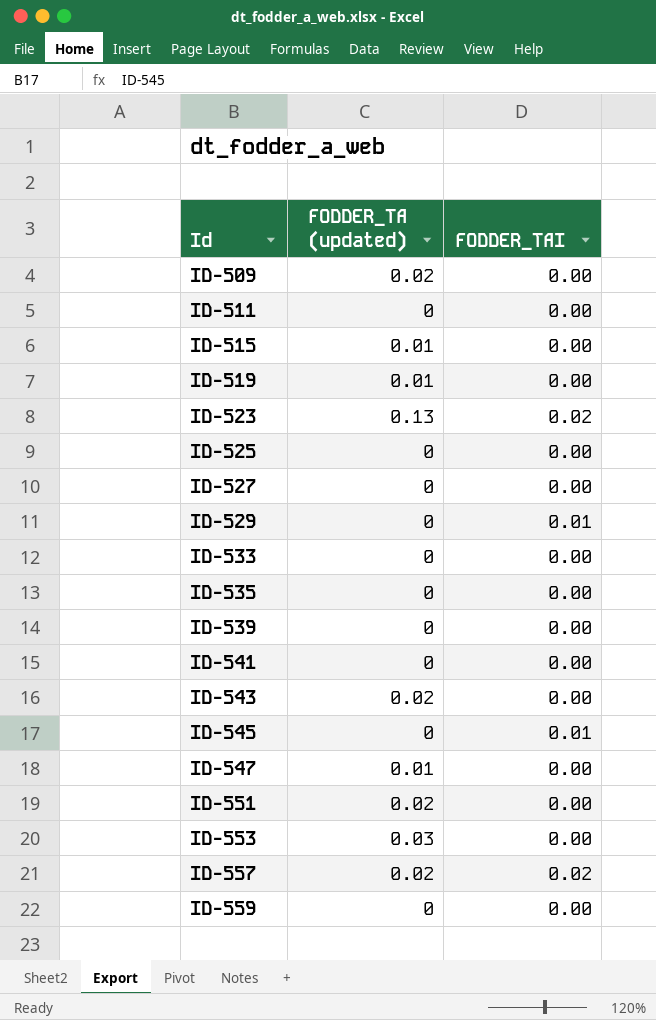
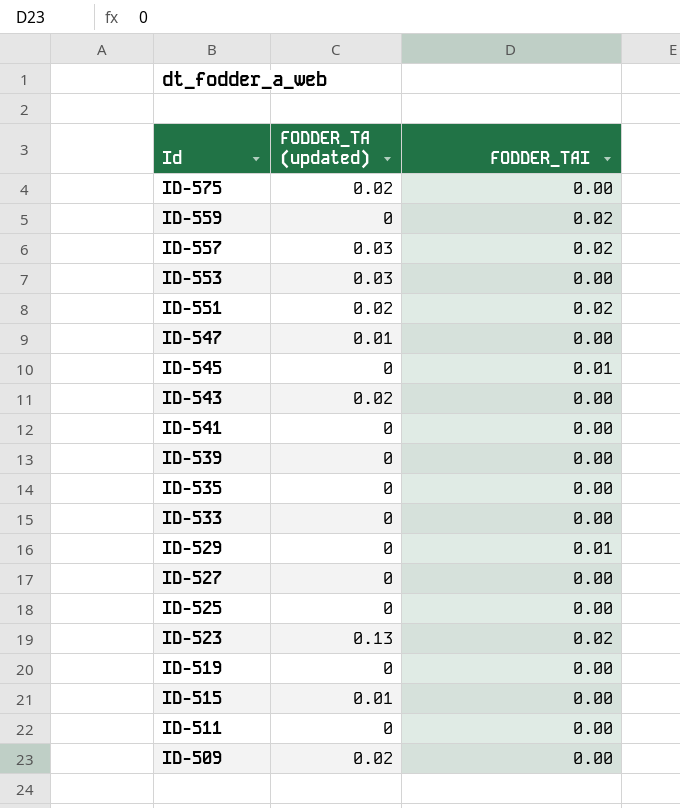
row order: Id ascending -> Id descending
row ID-575: none -> 0.02 | 0.00
ID-559 | FODDER_TAI: 0.00 -> 0.02
ID-557 | FODDER_TA (updated): 0.02 -> 0.03
ID-551 | FODDER_TAI: 0.00 -> 0.02
ID-519 | FODDER_TA (updated): 0.01 -> 0

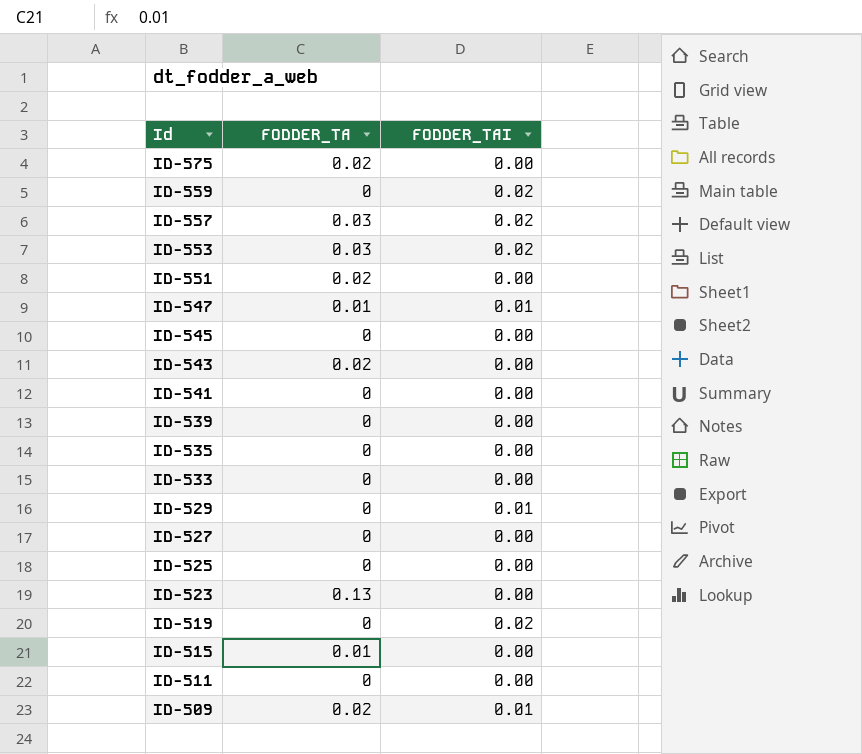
column name: FODDER_TA (updated) -> FODDER_TA
ID-553 | FODDER_TAI: 0.00 -> 0.02
ID-551 | FODDER_TAI: 0.02 -> 0.00
ID-547 | FODDER_TAI: 0.00 -> 0.01
ID-545 | FODDER_TAI: 0.01 -> 0.00
ID-523 | FODDER_TAI: 0.02 -> 0.00
ID-519 | FODDER_TAI: 0.00 -> 0.02
ID-509 | FODDER_TAI: 0.00 -> 0.01

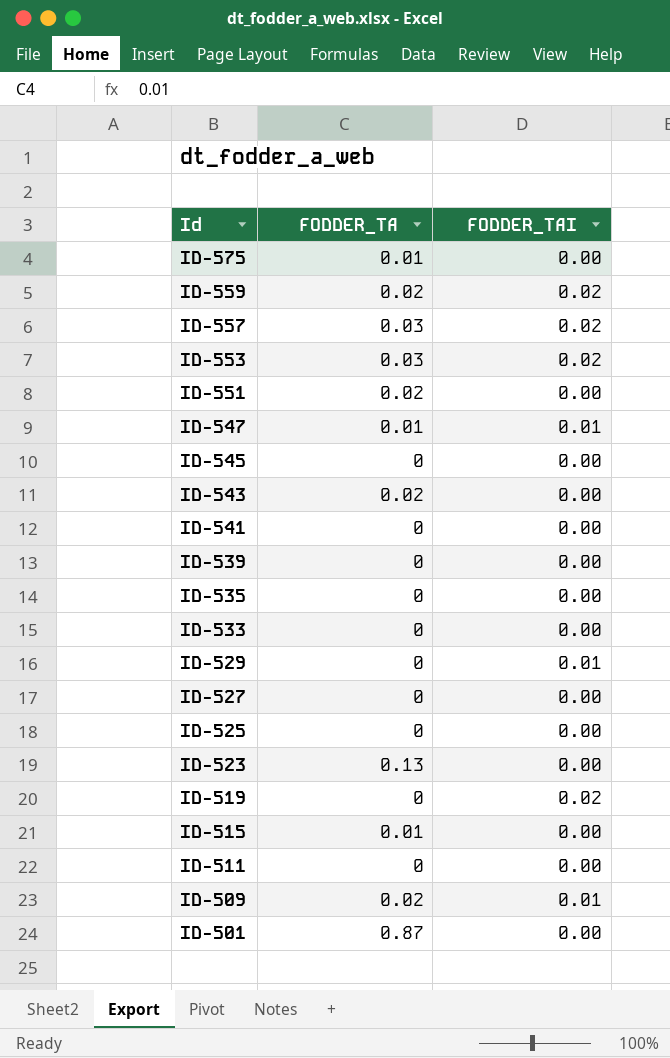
ID-575 | FODDER_TA: 0.02 -> 0.01
ID-559 | FODDER_TA: 0 -> 0.02
row ID-501: none -> 0.87 | 0.00

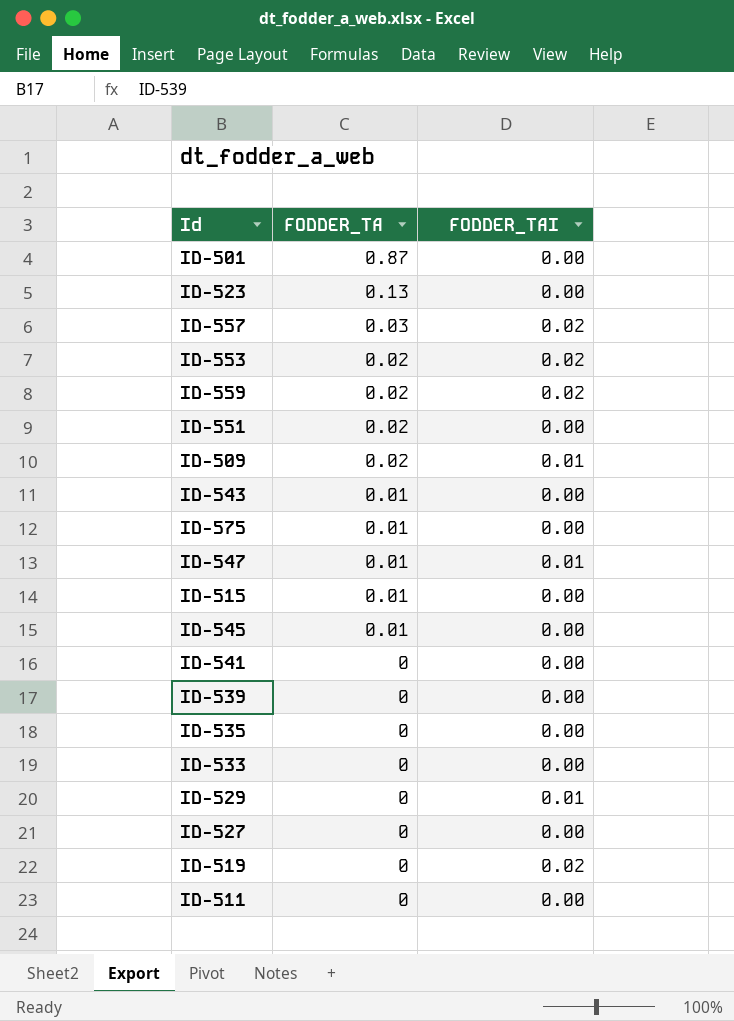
row order: Id descending -> FODDER_TA descending
row ID-525: 0 | 0.00 -> none
ID-553 | FODDER_TA: 0.03 -> 0.02
ID-543 | FODDER_TA: 0.02 -> 0.01
ID-545 | FODDER_TA: 0 -> 0.01

